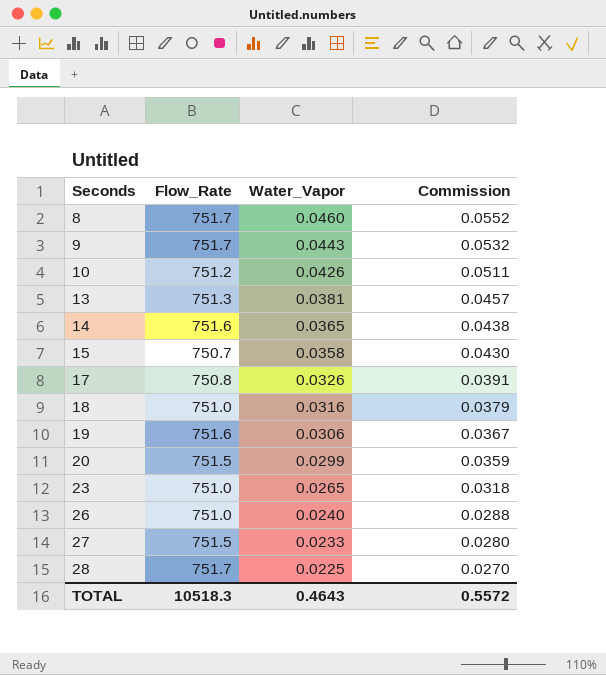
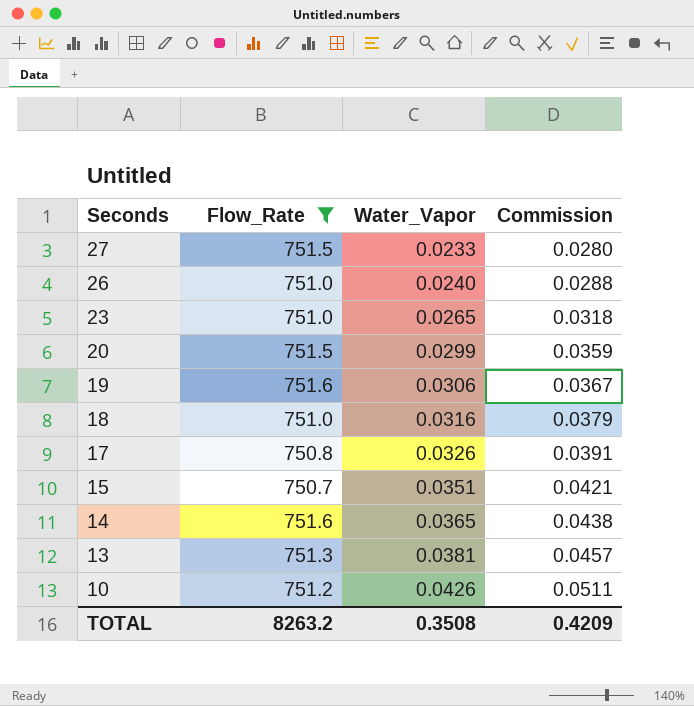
filter: none -> Flow_Rate != 751.7
row order: Seconds ascending -> Seconds descending
15 | Water_Vapor: 0.0358 -> 0.0351
15 | Commission: 0.0430 -> 0.0421
TOTAL | Flow_Rate: 10518.3 -> 8263.2
TOTAL | Water_Vapor: 0.4643 -> 0.3508
TOTAL | Commission: 0.5572 -> 0.4209

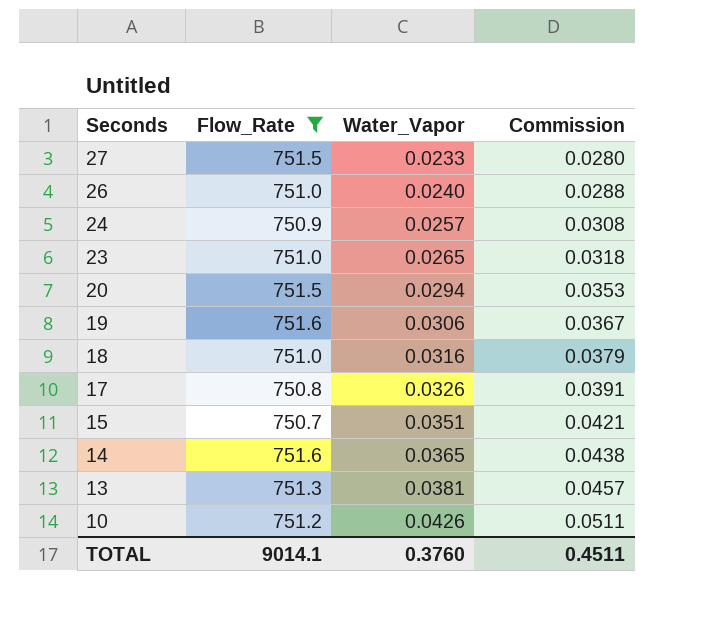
row 24: none -> 750.9 | 0.0257 | 0.0308
20 | Water_Vapor: 0.0299 -> 0.0294
20 | Commission: 0.0359 -> 0.0353
TOTAL | Flow_Rate: 8263.2 -> 9014.1
TOTAL | Water_Vapor: 0.3508 -> 0.3760
TOTAL | Commission: 0.4209 -> 0.4511

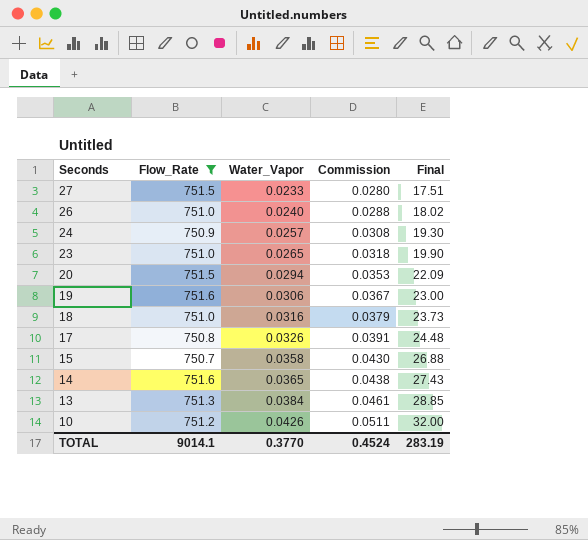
column Final | formula: none -> [Flow_Rate] * [Water_Vapor]
15 | Water_Vapor: 0.0351 -> 0.0358
15 | Commission: 0.0421 -> 0.0430
13 | Water_Vapor: 0.0381 -> 0.0384
13 | Commission: 0.0457 -> 0.0461
TOTAL | Water_Vapor: 0.3760 -> 0.3770
TOTAL | Commission: 0.4511 -> 0.4524

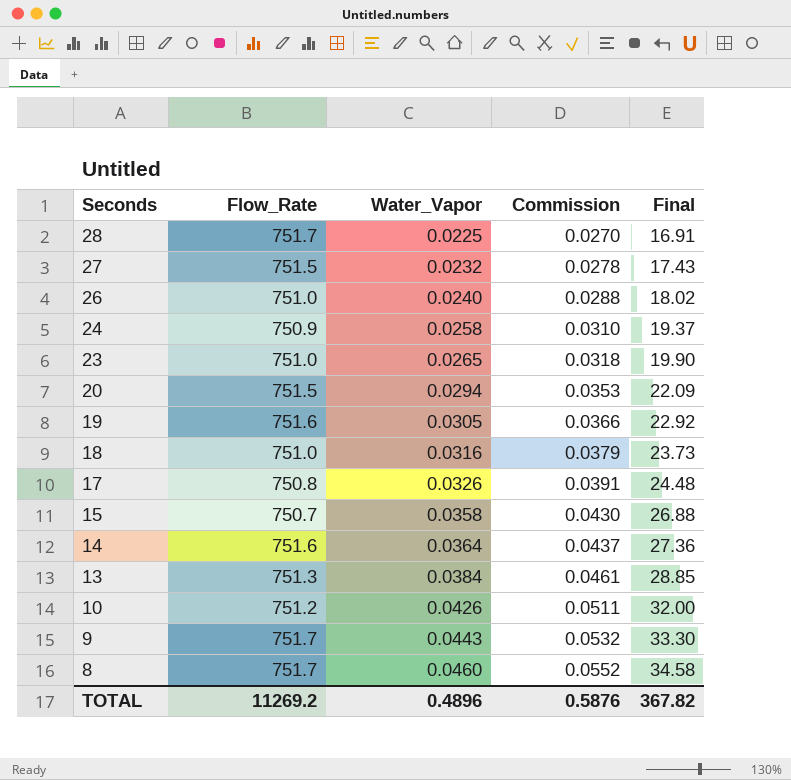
filter: Flow_Rate != 751.7 -> none
27 | Water_Vapor: 0.0233 -> 0.0232
27 | Commission: 0.0280 -> 0.0278
27 | Final: 17.51 -> 17.43
24 | Water_Vapor: 0.0257 -> 0.0258
24 | Commission: 0.0308 -> 0.0310
24 | Final: 19.30 -> 19.37
19 | Water_Vapor: 0.0306 -> 0.0305
19 | Commission: 0.0367 -> 0.0366
19 | Final: 23.00 -> 22.92
14 | Water_Vapor: 0.0365 -> 0.0364
14 | Commission: 0.0438 -> 0.0437
14 | Final: 27.43 -> 27.36
TOTAL | Flow_Rate: 9014.1 -> 11269.2
TOTAL | Water_Vapor: 0.3770 -> 0.4896
TOTAL | Commission: 0.4524 -> 0.5876
TOTAL | Final: 283.19 -> 367.82

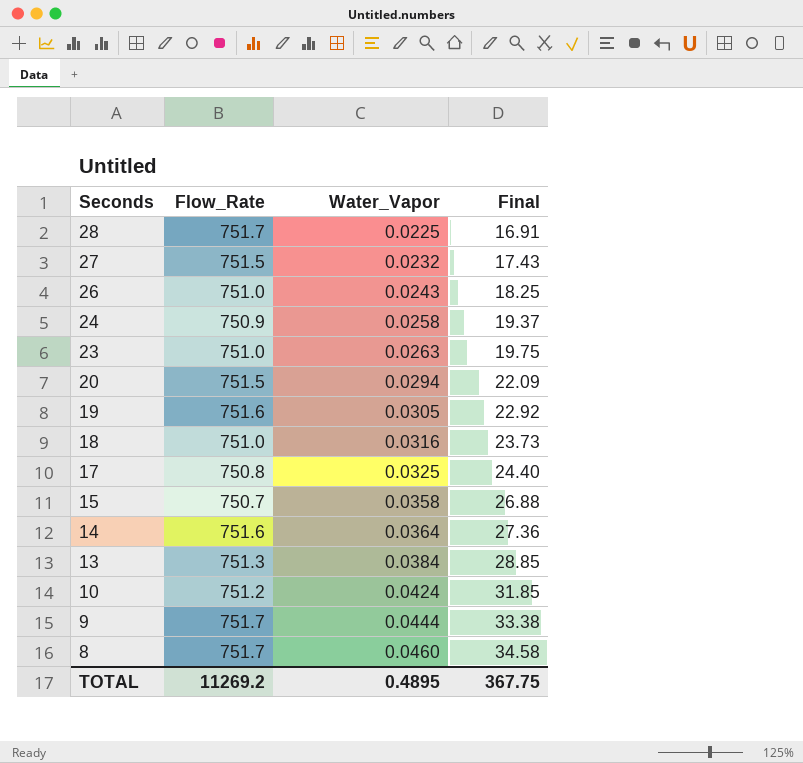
column Commission | formula: [Water_Vapor] * 1.2 -> none
26 | Water_Vapor: 0.0240 -> 0.0243
26 | Final: 18.02 -> 18.25
23 | Water_Vapor: 0.0265 -> 0.0263
23 | Final: 19.90 -> 19.75
17 | Water_Vapor: 0.0326 -> 0.0325
17 | Final: 24.48 -> 24.40
10 | Water_Vapor: 0.0426 -> 0.0424
10 | Final: 32.00 -> 31.85
9 | Water_Vapor: 0.0443 -> 0.0444
9 | Final: 33.30 -> 33.38
TOTAL | Water_Vapor: 0.4896 -> 0.4895
TOTAL | Final: 367.82 -> 367.75

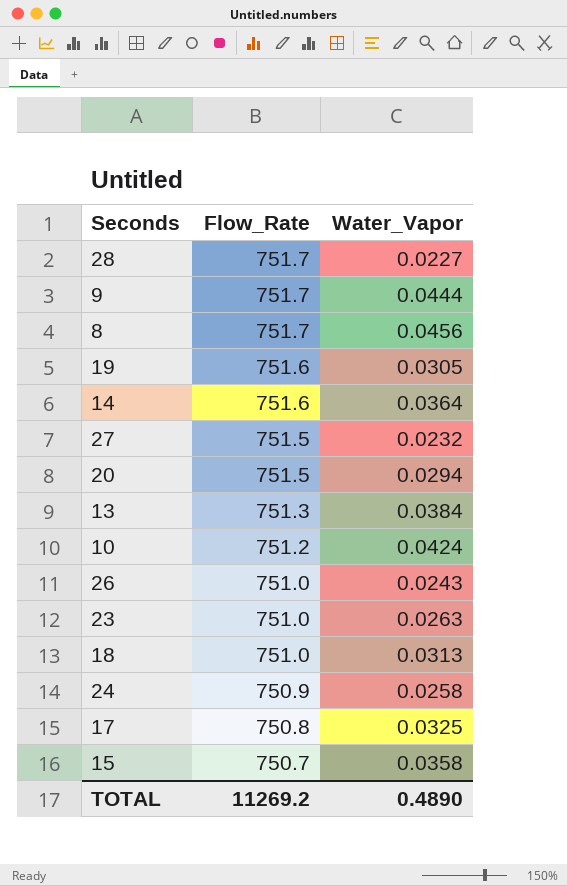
row order: Seconds descending -> Flow_Rate descending
column Final | formula: [Flow_Rate] * [Water_Vapor] -> none
28 | Water_Vapor: 0.0225 -> 0.0227
8 | Water_Vapor: 0.0460 -> 0.0456
18 | Water_Vapor: 0.0316 -> 0.0313
TOTAL | Water_Vapor: 0.4895 -> 0.4890

